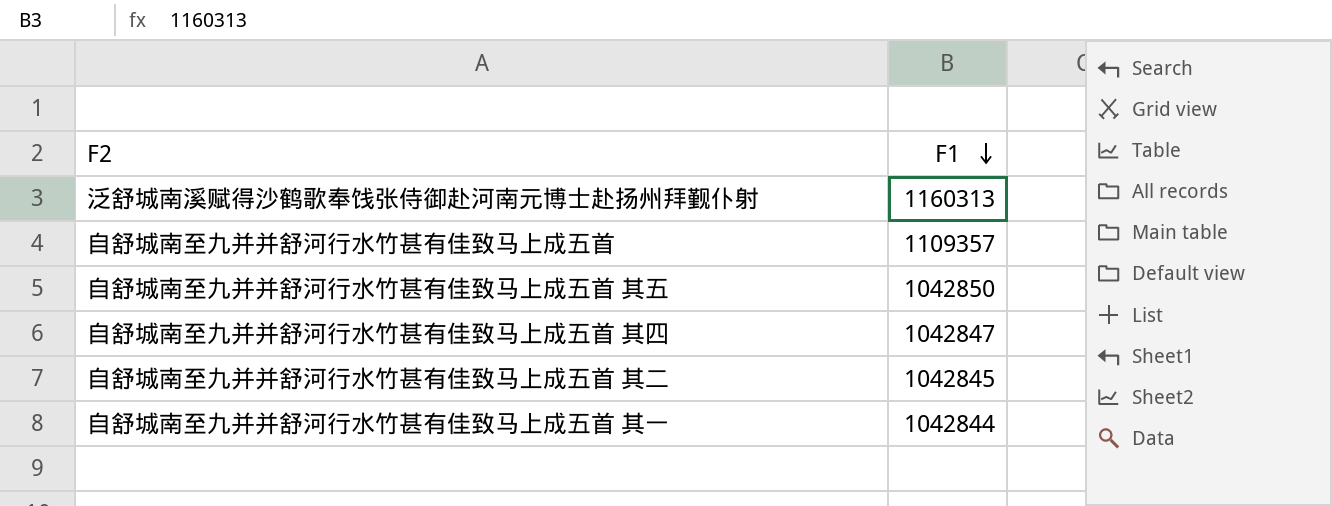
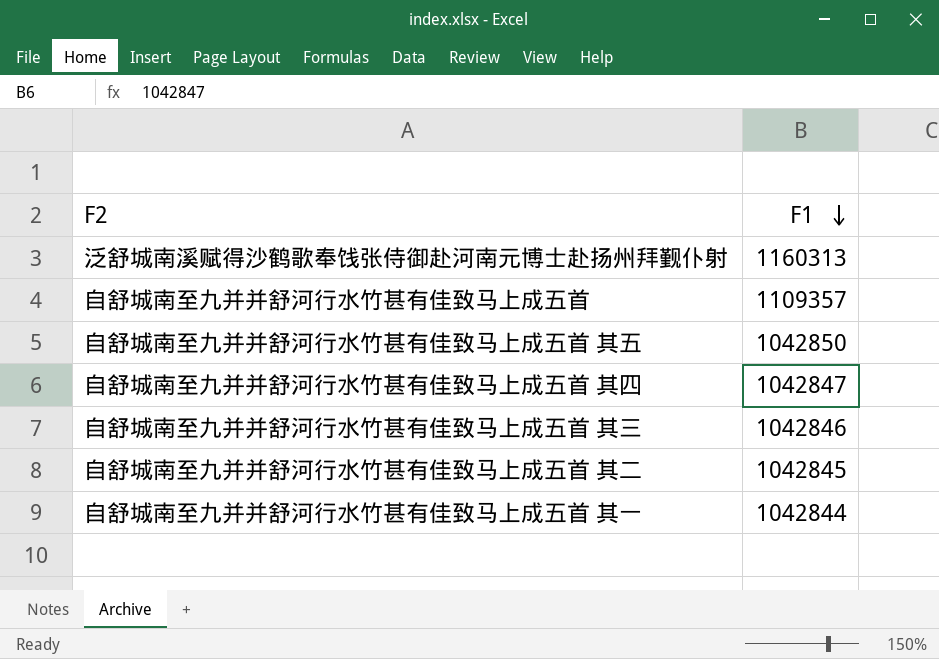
row 自舒城南至九并并舒河行水竹甚有佳致马上成五首 其三: none -> 1042846

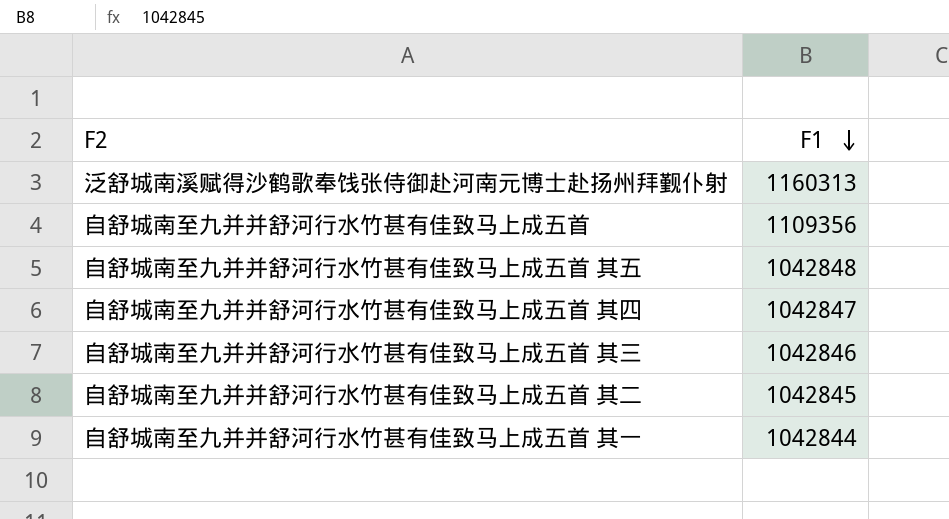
自舒城南至九并并舒河行水竹甚有佳致马上成五首 | F1: 1109357 -> 1109356
自舒城南至九并并舒河行水竹甚有佳致马上成五首 其五 | F1: 1042850 -> 1042848

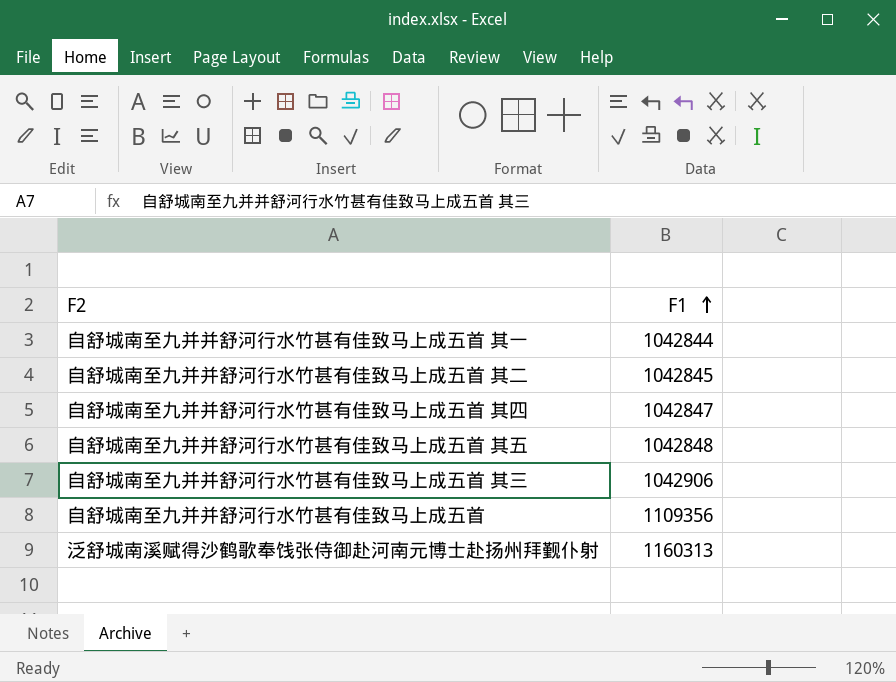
row order: F1 descending -> F1 ascending
自舒城南至九并并舒河行水竹甚有佳致马上成五首 其三 | F1: 1042846 -> 1042906

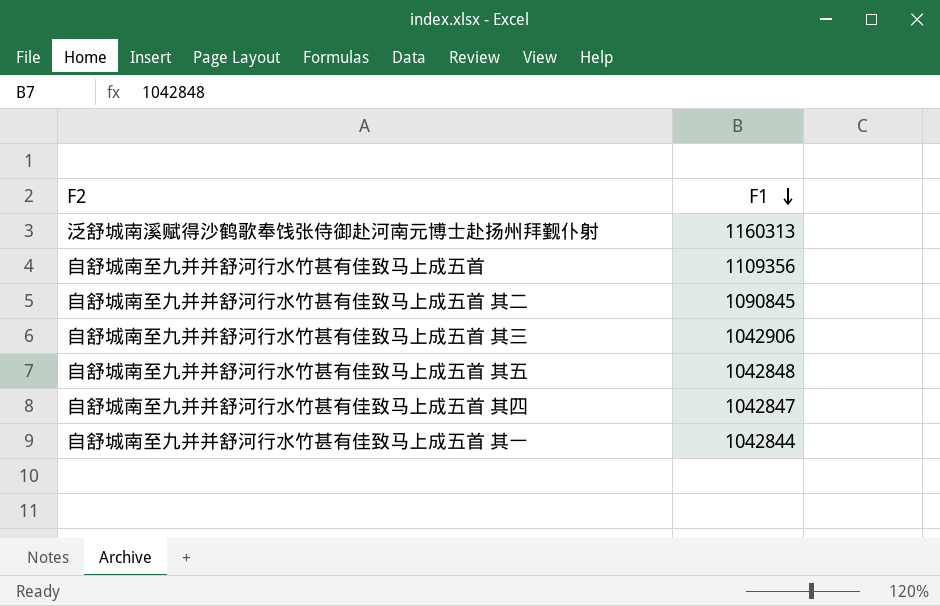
row order: F1 ascending -> F1 descending
自舒城南至九并并舒河行水竹甚有佳致马上成五首 其二 | F1: 1042845 -> 1090845

